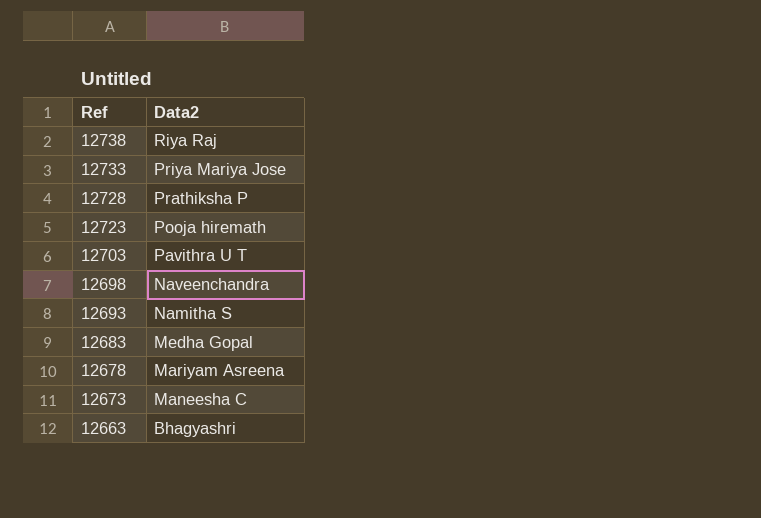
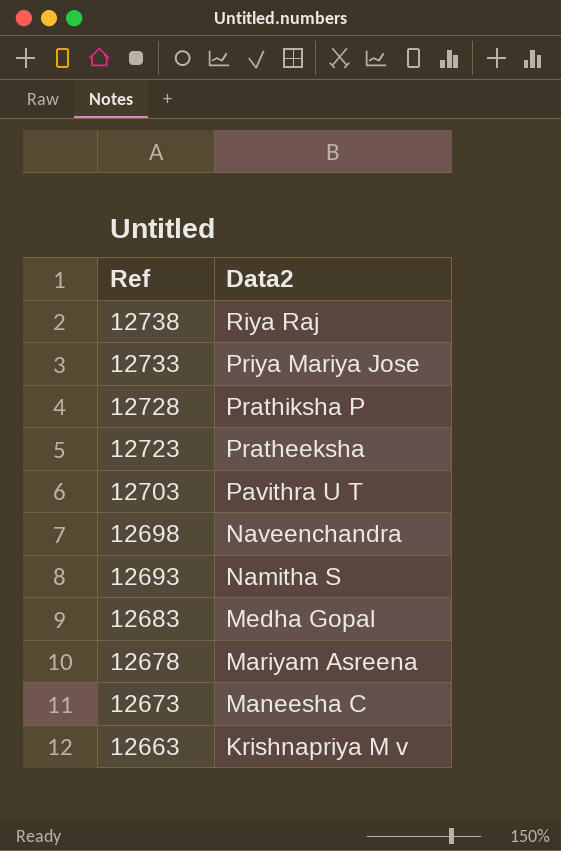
12723 | Data2: Pooja hiremath -> Pratheeksha
12663 | Data2: Bhagyashri -> Krishnapriya M v

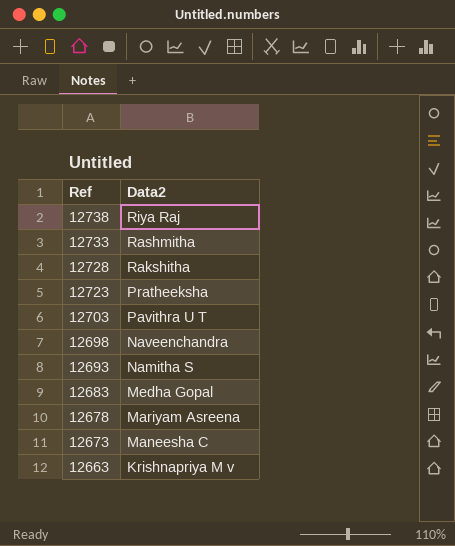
12733 | Data2: Priya Mariya Jose -> Rashmitha
12728 | Data2: Prathiksha P -> Rakshitha

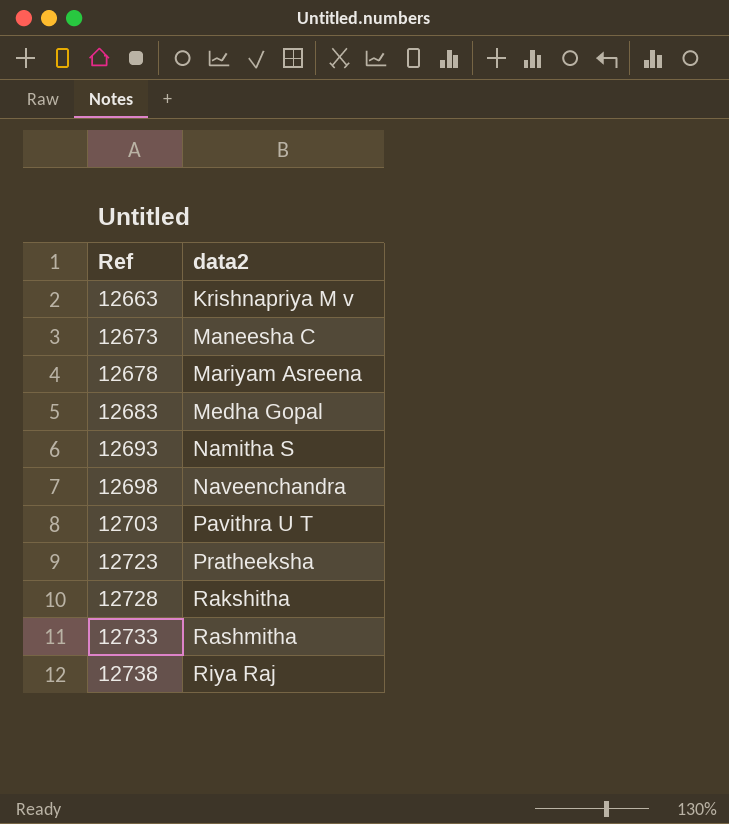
row order: Ref descending -> Ref ascending
column name: Data2 -> data2

